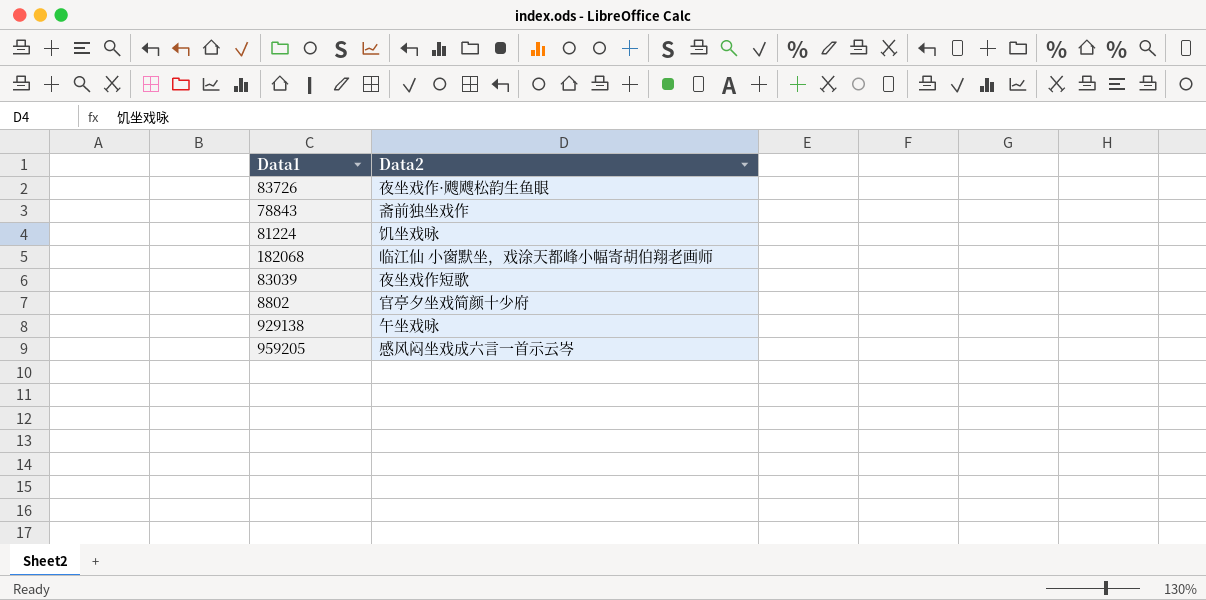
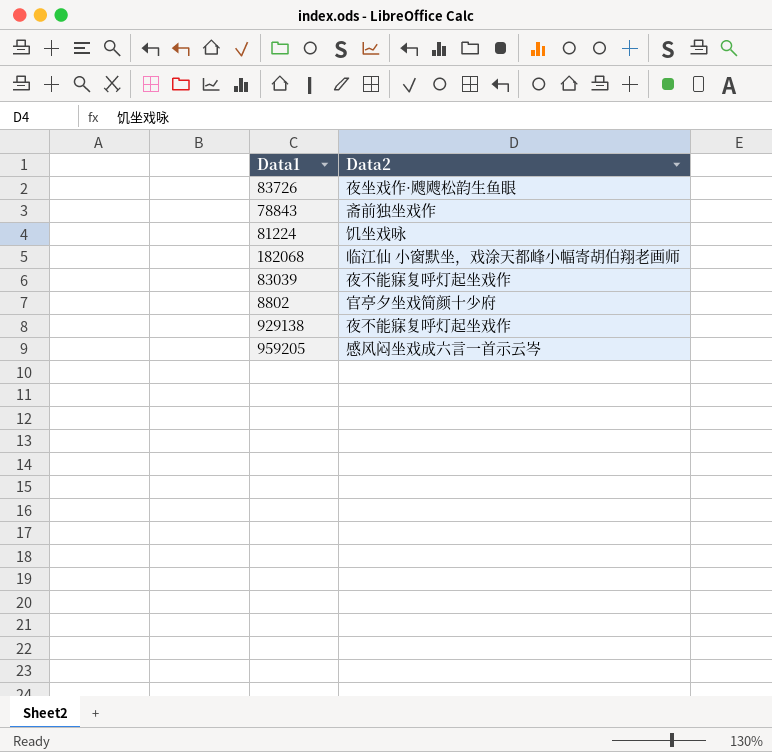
83039 | Data2: 夜坐戏作短歌 -> 夜不能寐复呼灯起坐戏作
929138 | Data2: 午坐戏咏 -> 夜不能寐复呼灯起坐戏作

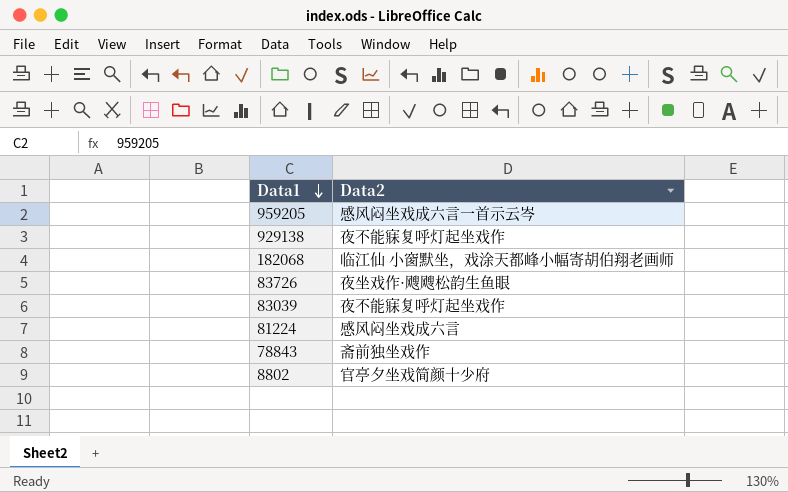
row order: none -> Data1 descending
81224 | Data2: 饥坐戏咏 -> 感风闷坐戏成六言

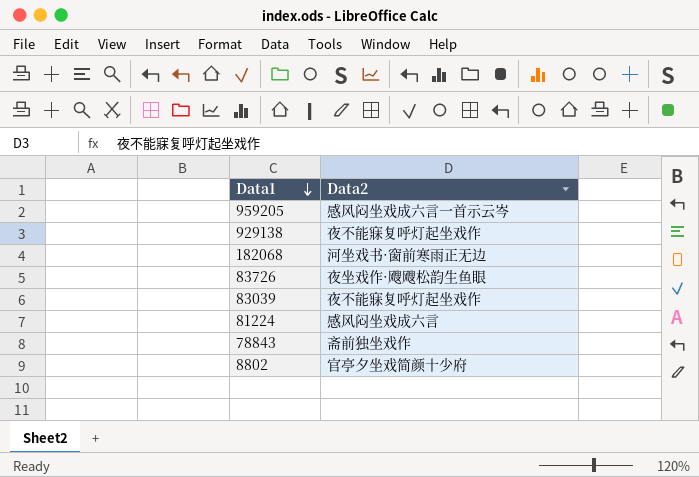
182068 | Data2: 临江仙 小窗默坐，戏涂天都峰小幅寄胡伯翔老画师 -> 河坐戏书·窗前寒雨正无边

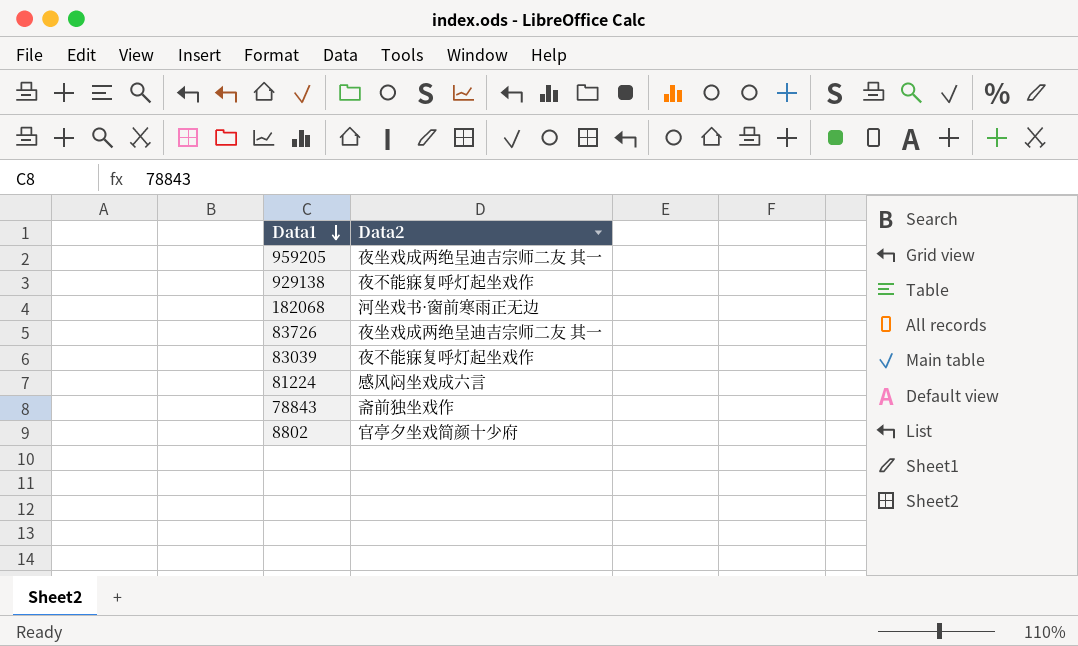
959205 | Data2: 感风闷坐戏成六言一首示云岑 -> 夜坐戏成两绝呈迪吉宗师二友 其一
83726 | Data2: 夜坐戏作·飕飕松韵生鱼眼 -> 夜坐戏成两绝呈迪吉宗师二友 其一

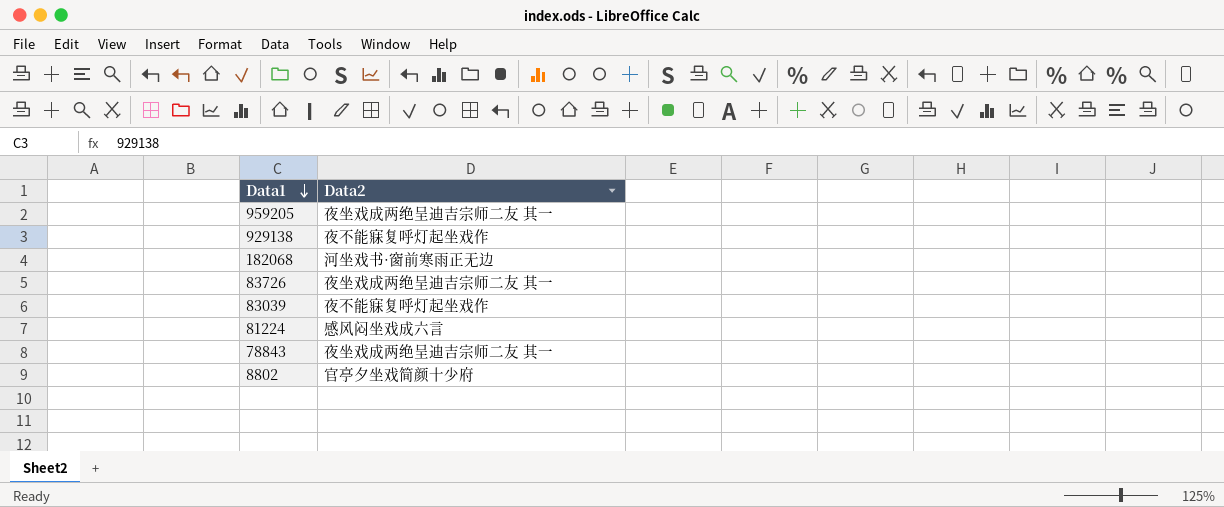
78843 | Data2: 斋前独坐戏作 -> 夜坐戏成两绝呈迪吉宗师二友 其一

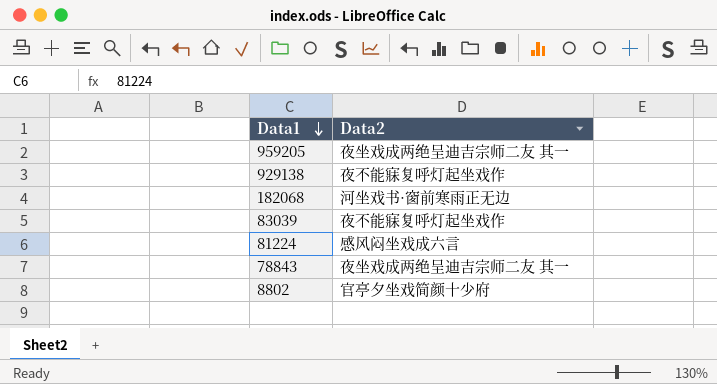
row 83726: 夜坐戏成两绝呈迪吉宗师二友 其一 -> none

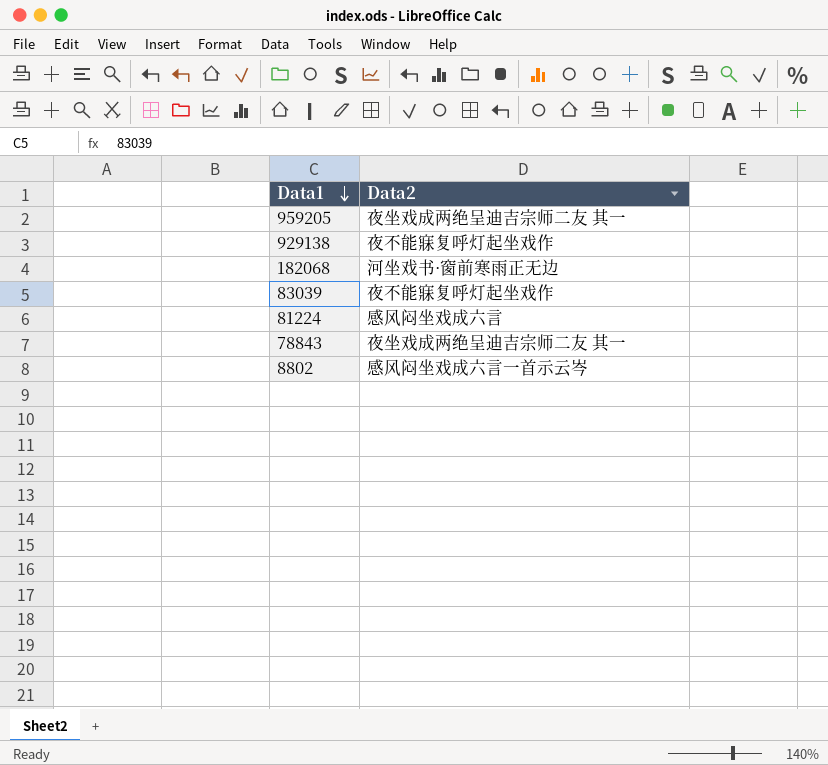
8802 | Data2: 官亭夕坐戏简颜十少府 -> 感风闷坐戏成六言一首示云岑

